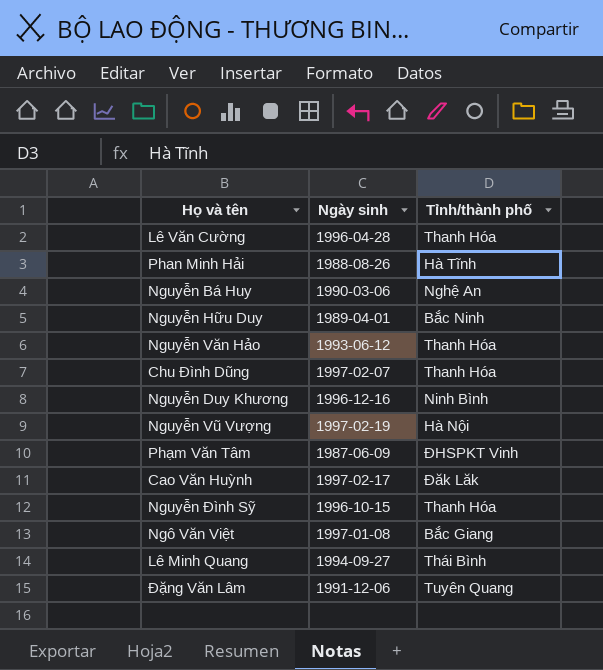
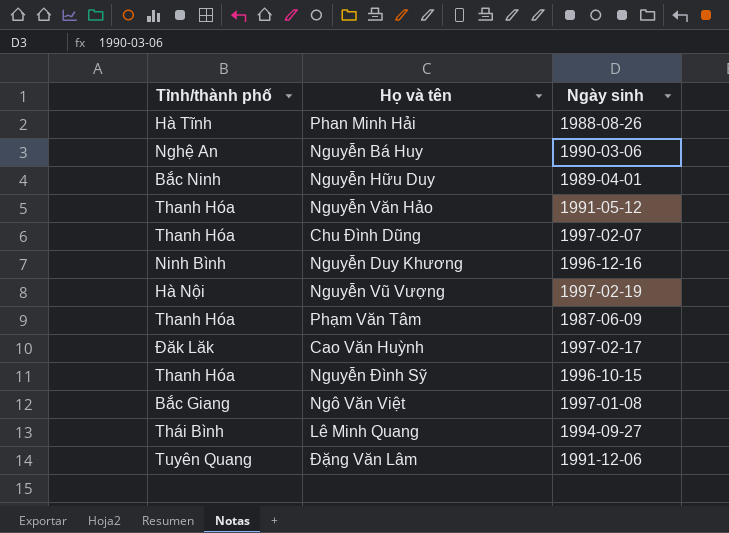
column Tỉnh/thành phố | position: 3 -> 1
row Lê Văn Cường: 1996-04-28 | Thanh Hóa -> none
Nguyễn Văn Hảo | Ngày sinh: 1993-06-12 -> 1991-05-12
Phạm Văn Tâm | Tỉnh/thành phố: ĐHSPKT Vinh -> Thanh Hóa

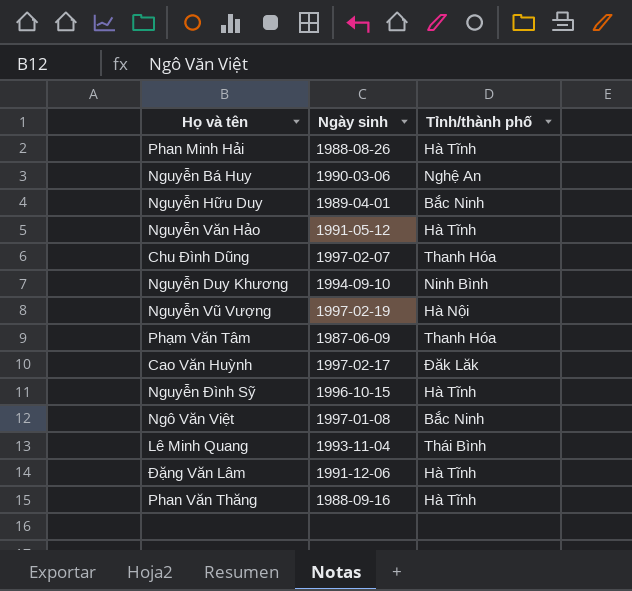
column Tỉnh/thành phố | position: 1 -> 3
Nguyễn Văn Hảo | Tỉnh/thành phố: Thanh Hóa -> Hà Tĩnh
Nguyễn Duy Khương | Ngày sinh: 1996-12-16 -> 1994-09-10
Nguyễn Đình Sỹ | Tỉnh/thành phố: Thanh Hóa -> Hà Tĩnh
Ngô Văn Việt | Tỉnh/thành phố: Bắc Giang -> Bắc Ninh
Lê Minh Quang | Ngày sinh: 1994-09-27 -> 1993-11-04
Đặng Văn Lâm | Tỉnh/thành phố: Tuyên Quang -> Hà Tĩnh
row Phan Văn Thăng: none -> 1988-09-16 | Hà Tĩnh

